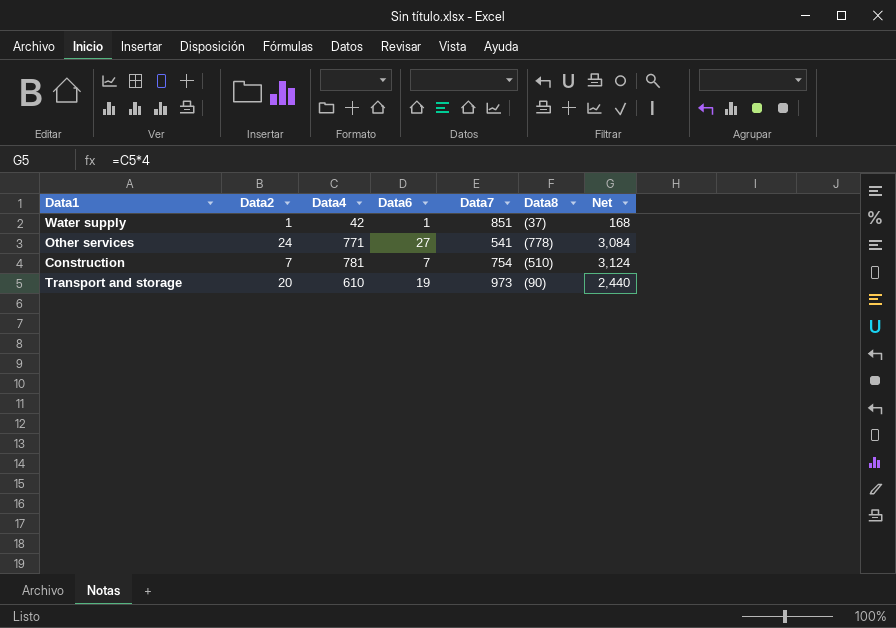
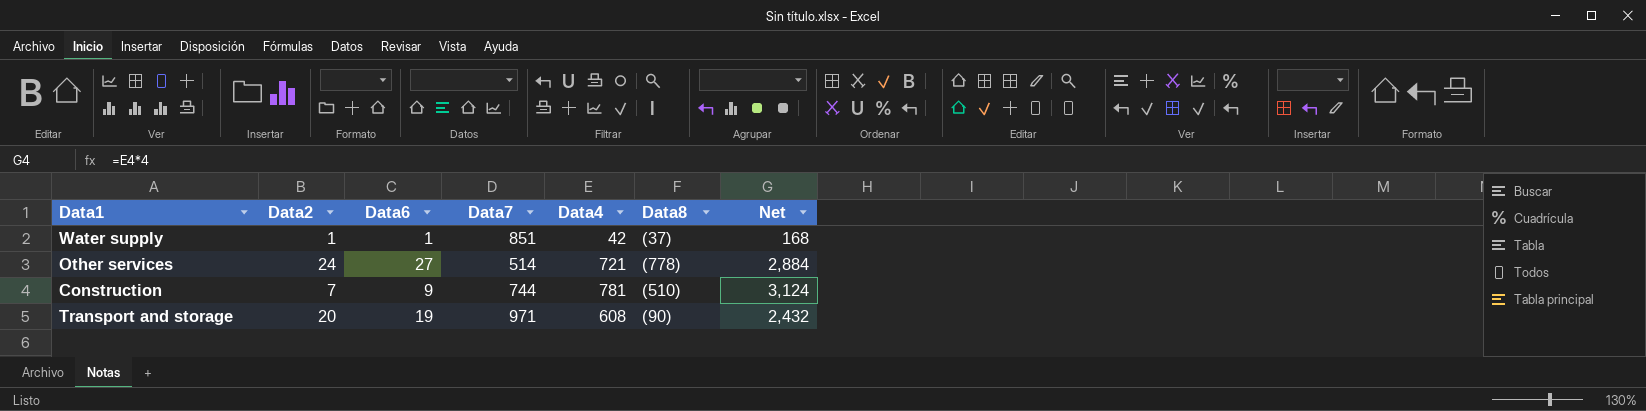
column Data4 | position: 3 -> 5
Other services | Data7: 541 -> 514
Other services | Data4: 771 -> 721
Other services | Net: 3,084 -> 2,884
Construction | Data6: 7 -> 9
Construction | Data7: 754 -> 744
Transport and storage | Data7: 973 -> 971
Transport and storage | Data4: 610 -> 608
Transport and storage | Net: 2,440 -> 2,432

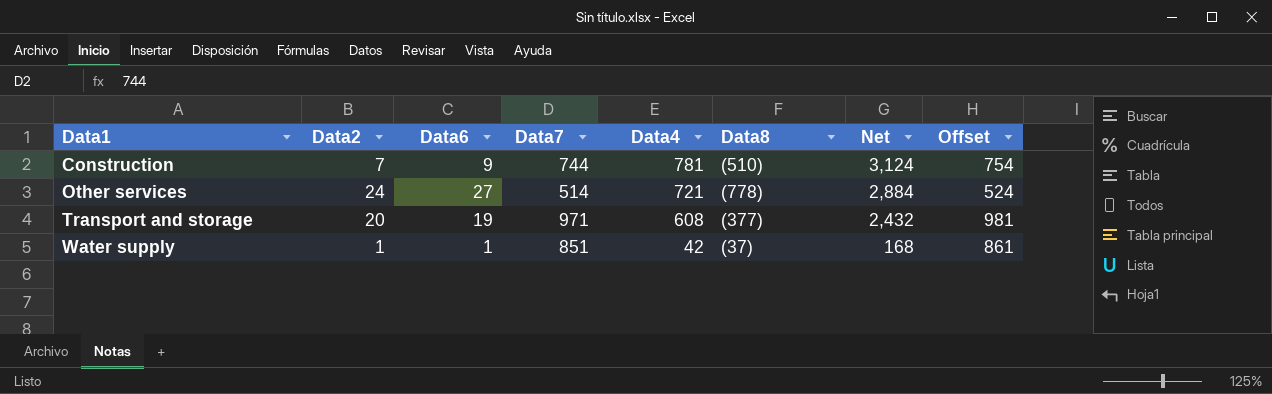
row order: none -> Data1 ascending
column Offset | formula: none -> [Data7] + 10
Transport and storage | Data8: (90) -> (377)

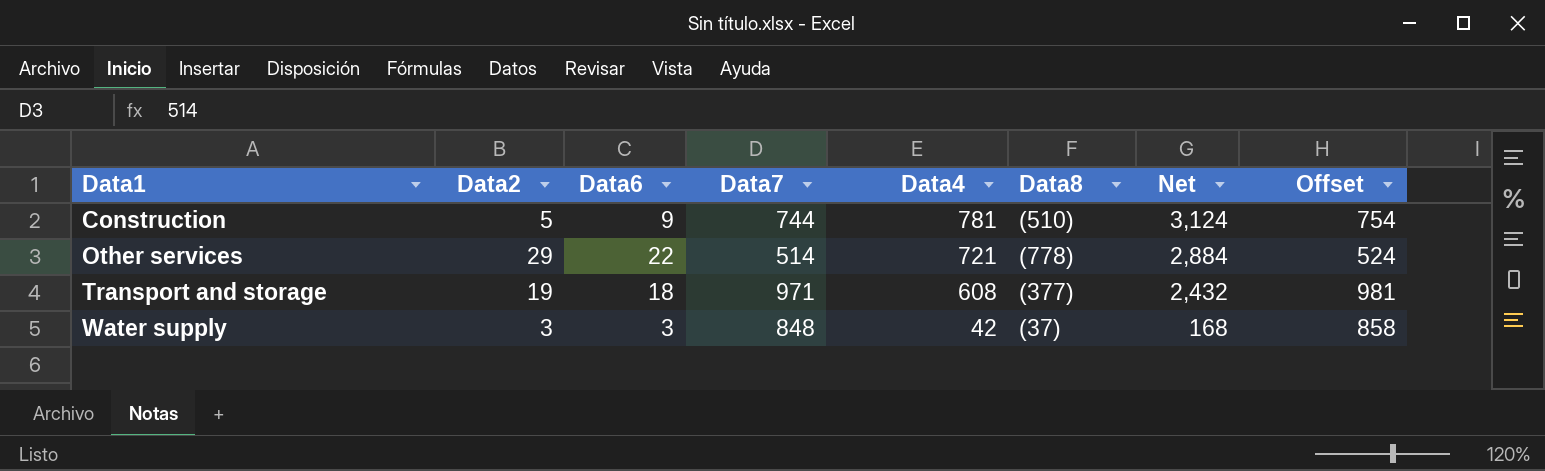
Construction | Data2: 7 -> 5
Other services | Data2: 24 -> 29
Other services | Data6: 27 -> 22
Transport and storage | Data2: 20 -> 19
Transport and storage | Data6: 19 -> 18
Water supply | Data2: 1 -> 3
Water supply | Data6: 1 -> 3
Water supply | Data7: 851 -> 848
Water supply | Offset: 861 -> 858

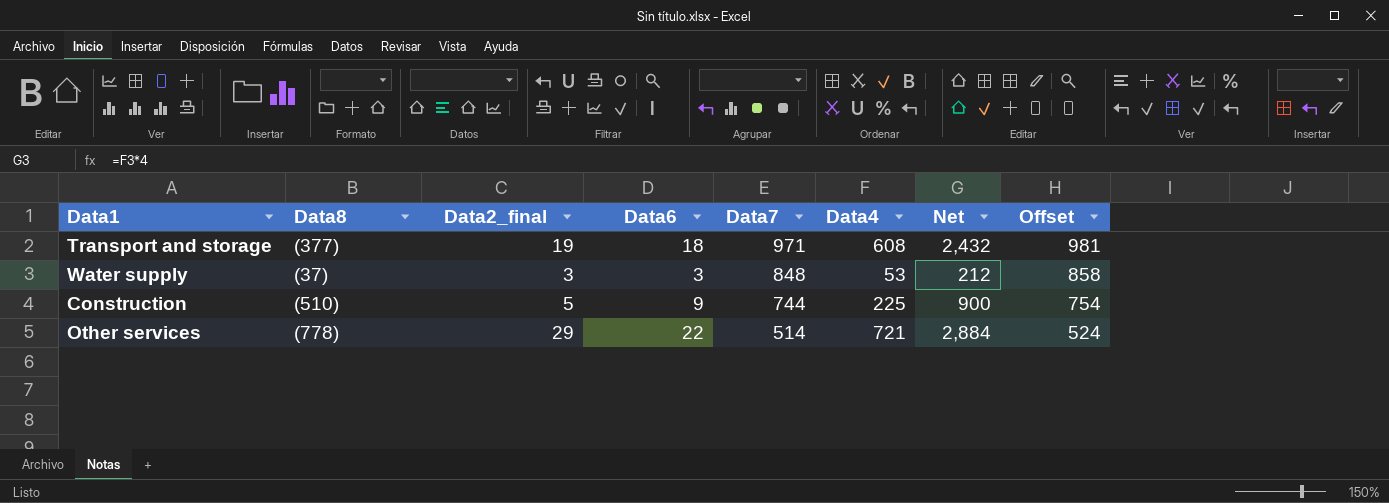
row order: Data1 ascending -> Data7 descending
column Data8 | position: 6 -> 2
column name: Data2 -> Data2_final
Water supply | Data4: 42 -> 53
Water supply | Net: 168 -> 212
Construction | Data4: 781 -> 225
Construction | Net: 3,124 -> 900

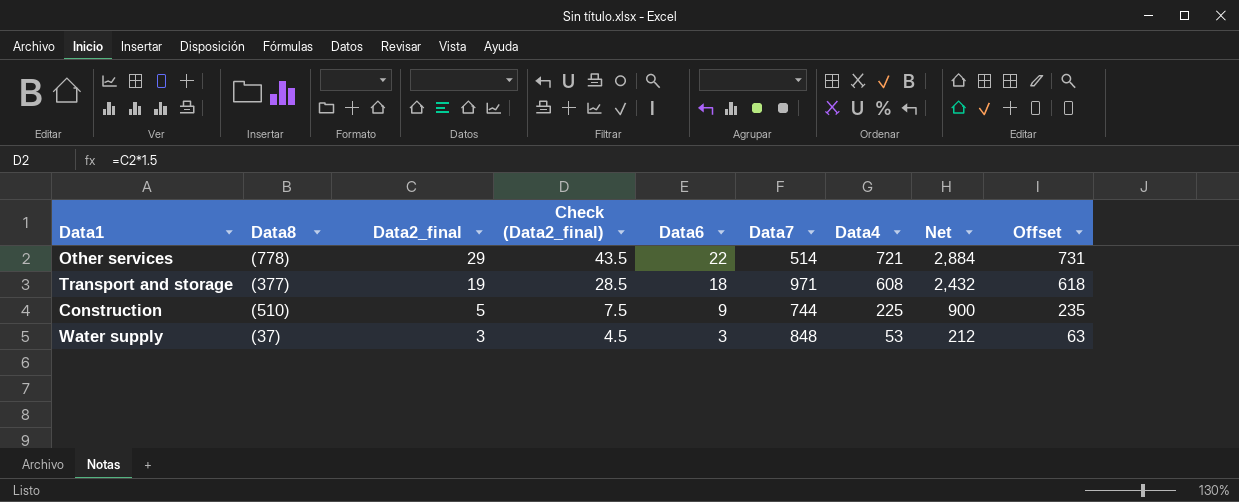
row order: Data7 descending -> Data2_final descending
column Check (Data2_final) | formula: none -> [Data2_final] * 1.5
column Offset | formula: [Data7] + 10 -> [Data4] + 10

